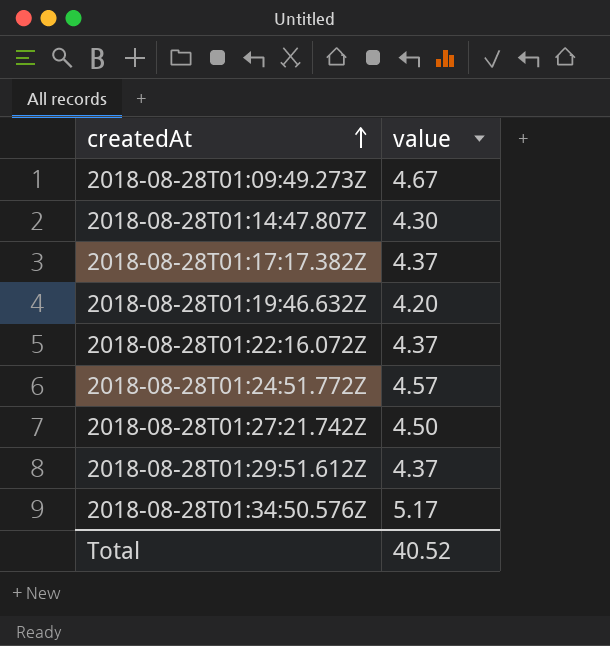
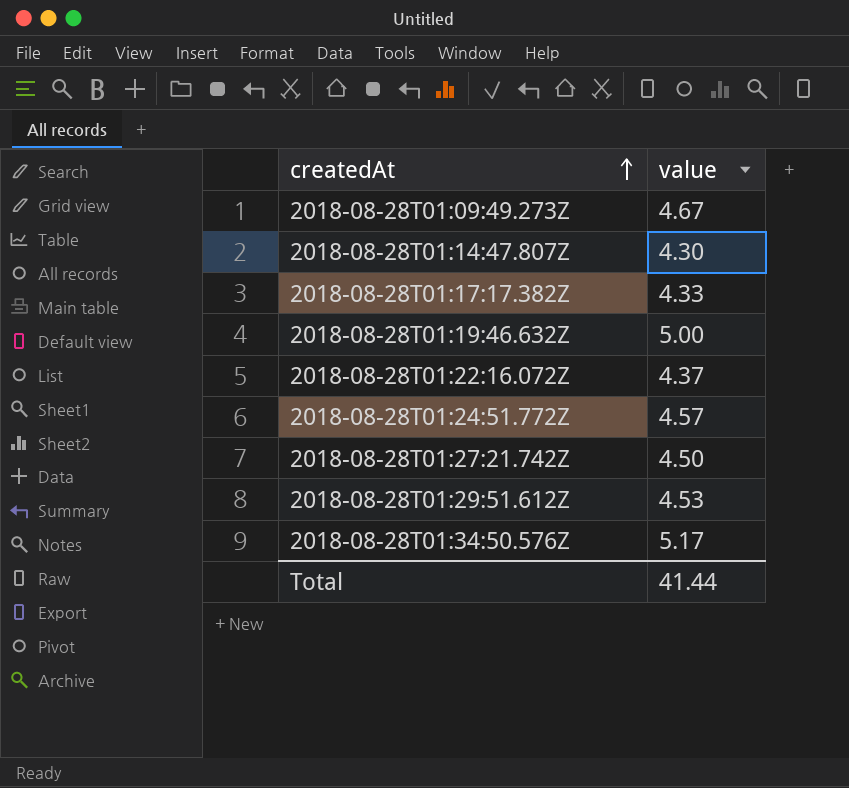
2018-08-28T01:17:17.382Z | value: 4.37 -> 4.33
2018-08-28T01:19:46.632Z | value: 4.20 -> 5.00
2018-08-28T01:29:51.612Z | value: 4.37 -> 4.53
Total | value: 40.52 -> 41.44

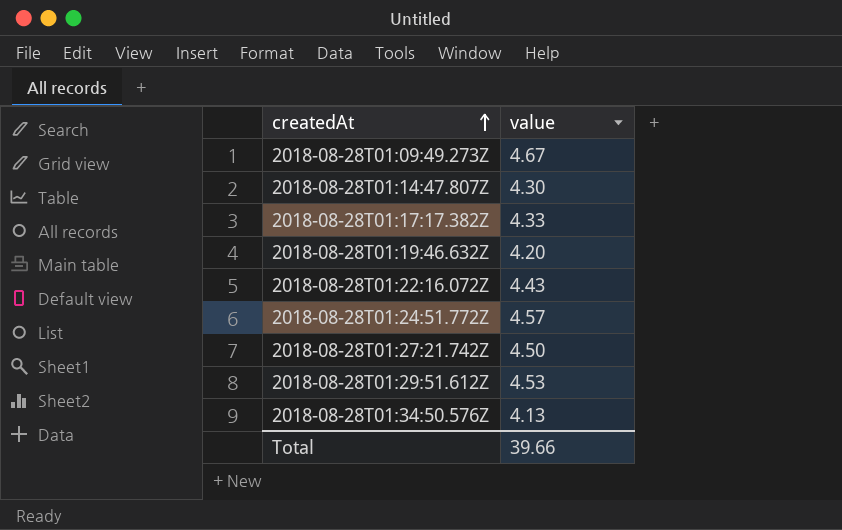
2018-08-28T01:19:46.632Z | value: 5.00 -> 4.20
2018-08-28T01:22:16.072Z | value: 4.37 -> 4.43
2018-08-28T01:34:50.576Z | value: 5.17 -> 4.13
Total | value: 41.44 -> 39.66

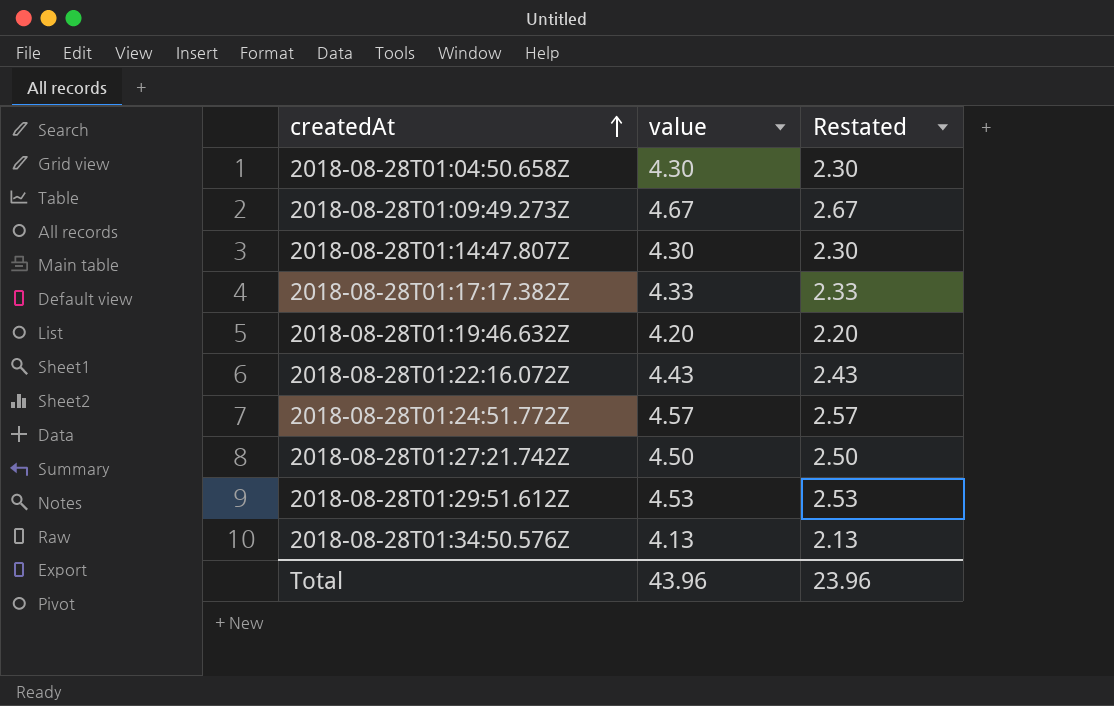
column Restated | formula: none -> [value] - 2
row 2018-08-28T01:04:50.658Z: none -> 4.30 | 2.30
Total | value: 39.66 -> 43.96

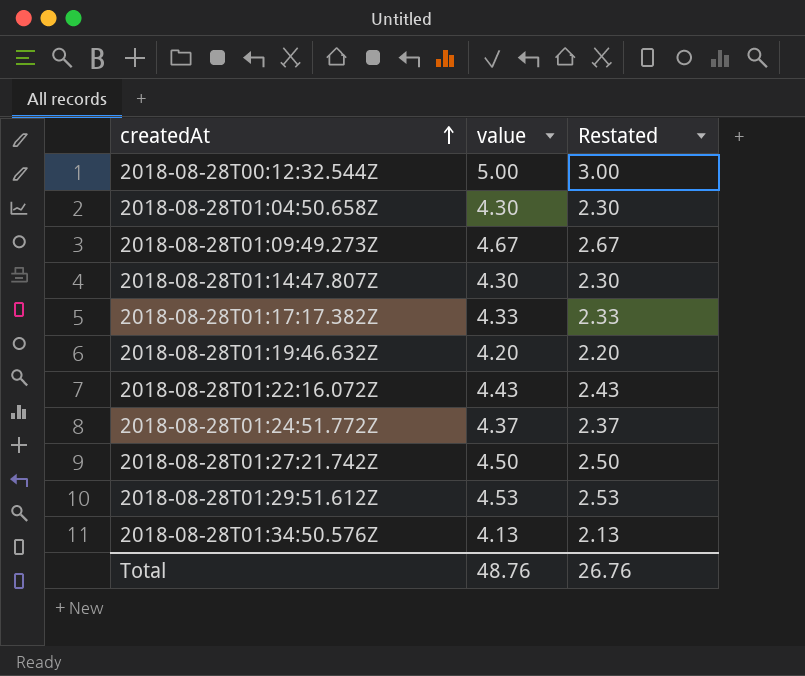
row 2018-08-28T00:12:32.544Z: none -> 5.00 | 3.00
2018-08-28T01:24:51.772Z | value: 4.57 -> 4.37
2018-08-28T01:24:51.772Z | Restated: 2.57 -> 2.37
Total | value: 43.96 -> 48.76
Total | Restated: 23.96 -> 26.76

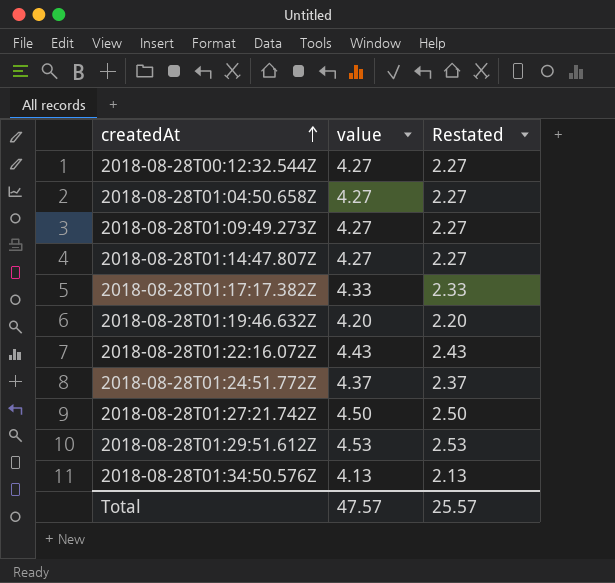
2018-08-28T00:12:32.544Z | value: 5.00 -> 4.27
2018-08-28T00:12:32.544Z | Restated: 3.00 -> 2.27
2018-08-28T01:04:50.658Z | value: 4.30 -> 4.27
2018-08-28T01:04:50.658Z | Restated: 2.30 -> 2.27
2018-08-28T01:09:49.273Z | value: 4.67 -> 4.27
2018-08-28T01:09:49.273Z | Restated: 2.67 -> 2.27
2018-08-28T01:14:47.807Z | value: 4.30 -> 4.27
2018-08-28T01:14:47.807Z | Restated: 2.30 -> 2.27
Total | value: 48.76 -> 47.57
Total | Restated: 26.76 -> 25.57

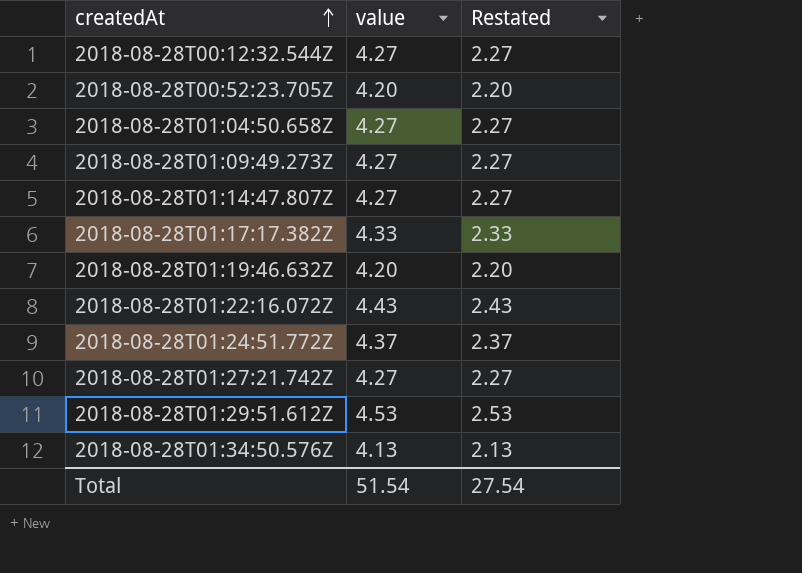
row 2018-08-28T00:52:23.705Z: none -> 4.20 | 2.20
2018-08-28T01:27:21.742Z | value: 4.50 -> 4.27
2018-08-28T01:27:21.742Z | Restated: 2.50 -> 2.27
Total | value: 47.57 -> 51.54
Total | Restated: 25.57 -> 27.54

